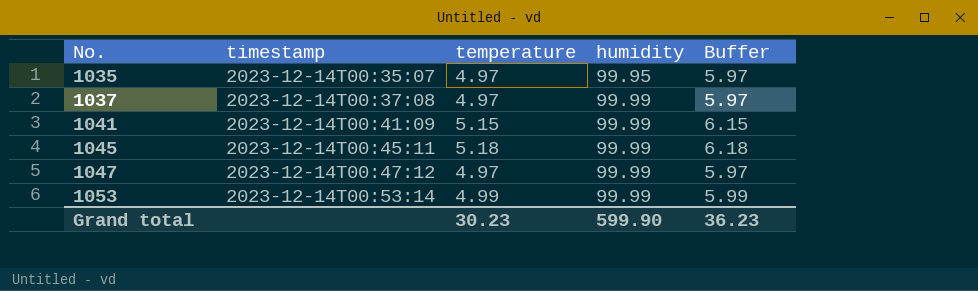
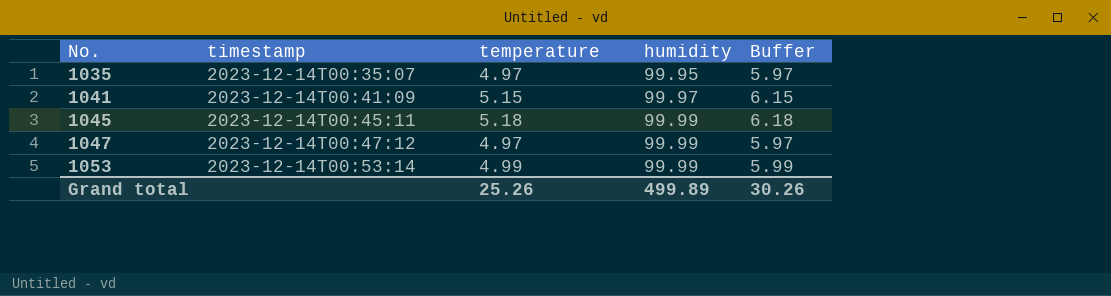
row 1037: 2023-12-14T00:37:08 | 4.97 | 99.99 | 5.97 -> none
1041 | humidity: 99.99 -> 99.97
Grand total | temperature: 30.23 -> 25.26
Grand total | humidity: 599.90 -> 499.89
Grand total | Buffer: 36.23 -> 30.26

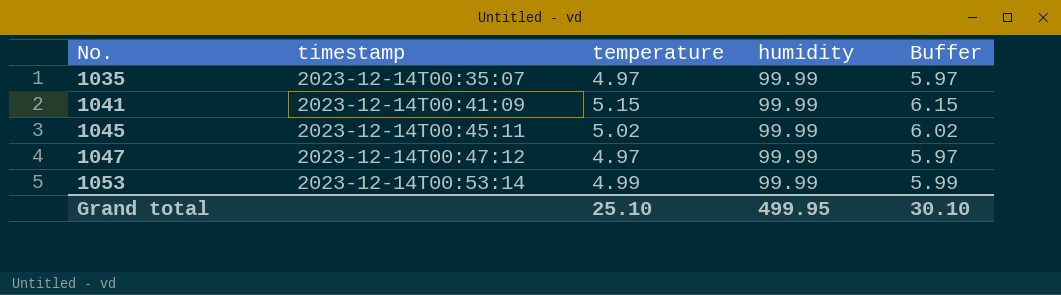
1035 | humidity: 99.95 -> 99.99
1041 | humidity: 99.97 -> 99.99
1045 | temperature: 5.18 -> 5.02
1045 | Buffer: 6.18 -> 6.02
Grand total | temperature: 25.26 -> 25.10
Grand total | humidity: 499.89 -> 499.95
Grand total | Buffer: 30.26 -> 30.10

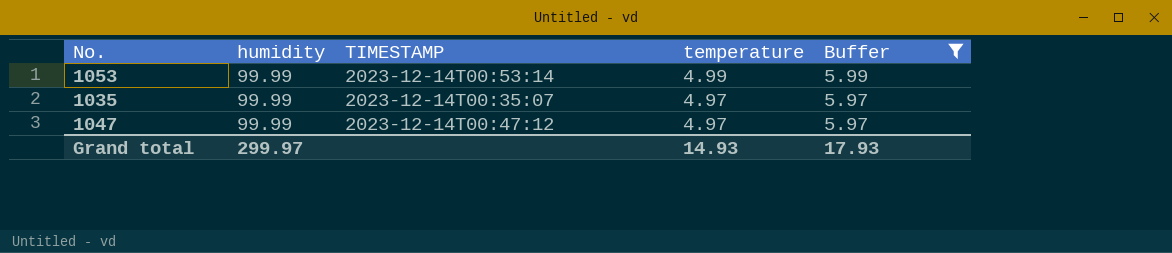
filter: none -> Buffer <= 5.99
row order: No. ascending -> temperature descending
column humidity | position: 4 -> 2
column name: timestamp -> TIMESTAMP
Grand total | humidity: 499.95 -> 299.97
Grand total | temperature: 25.10 -> 14.93
Grand total | Buffer: 30.10 -> 17.93

